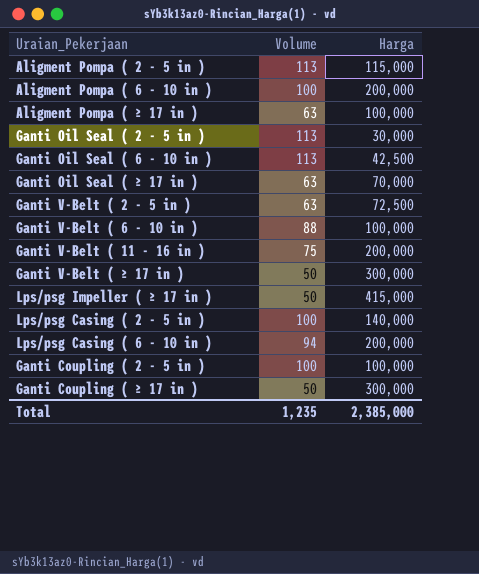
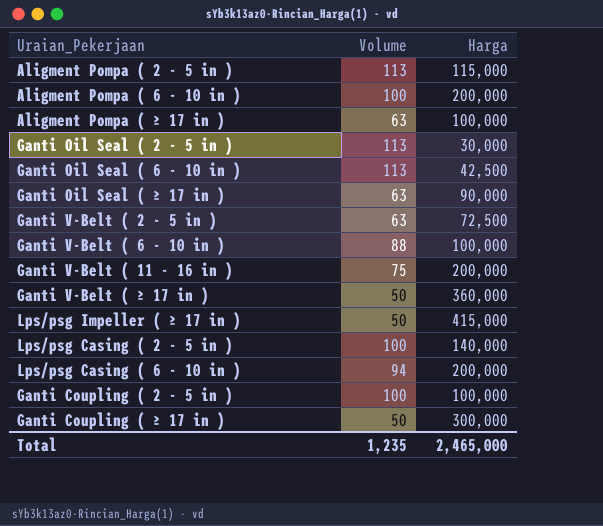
Ganti Oil Seal ( ≥ 17 in ) | Harga: 70,000 -> 90,000
Ganti V-Belt ( ≥ 17 in ) | Harga: 300,000 -> 360,000
Total | Harga: 2,385,000 -> 2,465,000

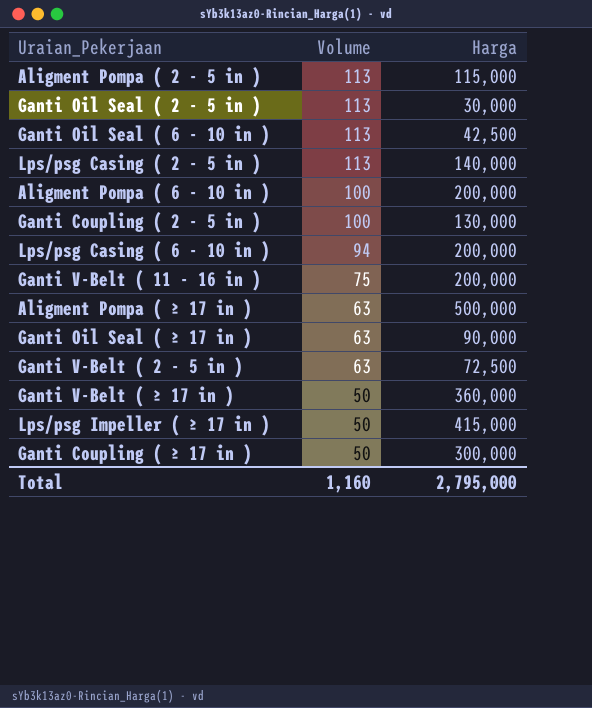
row order: none -> Volume descending
row Ganti V-Belt ( 6 - 10 in ): 88 | 100,000 -> none
Lps/psg Casing ( 2 - 5 in ) | Volume: 100 -> 113
Ganti Coupling ( 2 - 5 in ) | Harga: 100,000 -> 130,000
Aligment Pompa ( ≥ 17 in ) | Harga: 100,000 -> 500,000
Total | Volume: 1,235 -> 1,160
Total | Harga: 2,465,000 -> 2,795,000

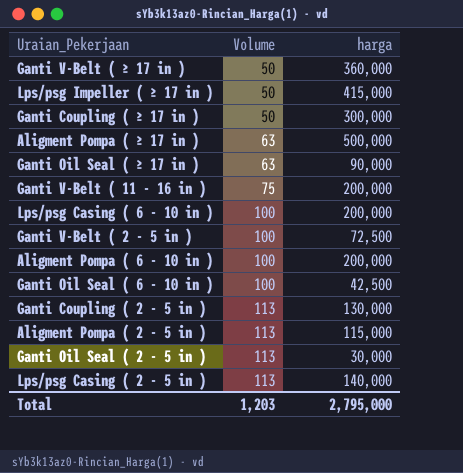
row order: Volume descending -> Volume ascending
column name: Harga -> harga
Lps/psg Casing ( 6 - 10 in ) | Volume: 94 -> 100
Ganti V-Belt ( 2 - 5 in ) | Volume: 63 -> 100
Ganti Oil Seal ( 6 - 10 in ) | Volume: 113 -> 100
Ganti Coupling ( 2 - 5 in ) | Volume: 100 -> 113
Total | Volume: 1,160 -> 1,203

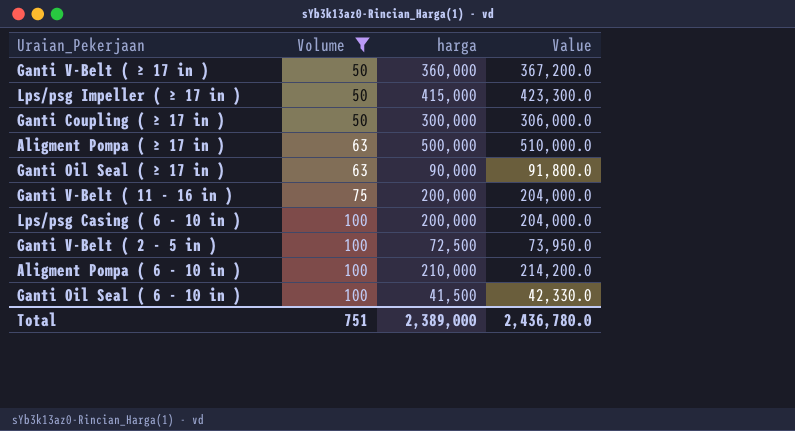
filter: none -> Volume != 113
column Value | formula: none -> [harga] * 1.02
Aligment Pompa ( 6 - 10 in ) | harga: 200,000 -> 210,000
Ganti Oil Seal ( 6 - 10 in ) | harga: 42,500 -> 41,500
Total | Volume: 1,203 -> 751
Total | harga: 2,795,000 -> 2,389,000

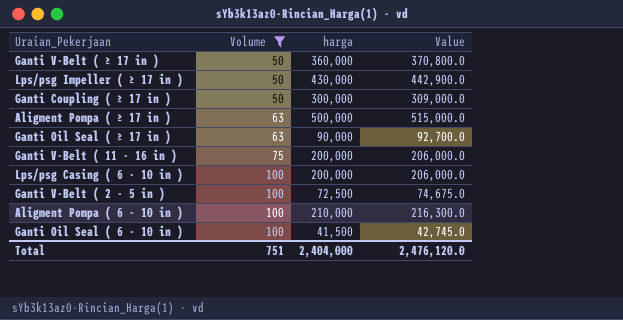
column Value | formula: [harga] * 1.02 -> [harga] * 1.03
Lps/psg Impeller ( ≥ 17 in ) | harga: 415,000 -> 430,000
Total | harga: 2,389,000 -> 2,404,000
Total | Value: 2,436,780.0 -> 2,476,120.0

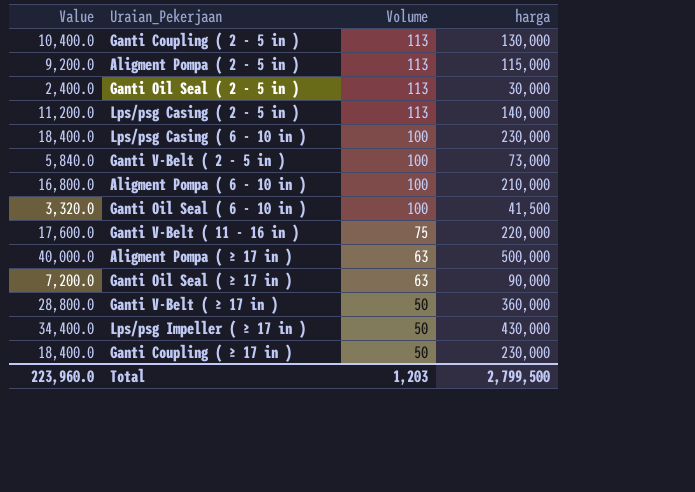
filter: Volume != 113 -> none
row order: Volume ascending -> Volume descending
column Value | formula: [harga] * 1.03 -> [harga] * 0.08
column Value | position: 4 -> 1
Lps/psg Casing ( 6 - 10 in ) | harga: 200,000 -> 230,000
Ganti V-Belt ( 2 - 5 in ) | harga: 72,500 -> 73,000
Ganti V-Belt ( 11 - 16 in ) | harga: 200,000 -> 220,000
Ganti Coupling ( ≥ 17 in ) | harga: 300,000 -> 230,000
Total | Value: 2,476,120.0 -> 223,960.0
Total | Volume: 751 -> 1,203
Total | harga: 2,404,000 -> 2,799,500

